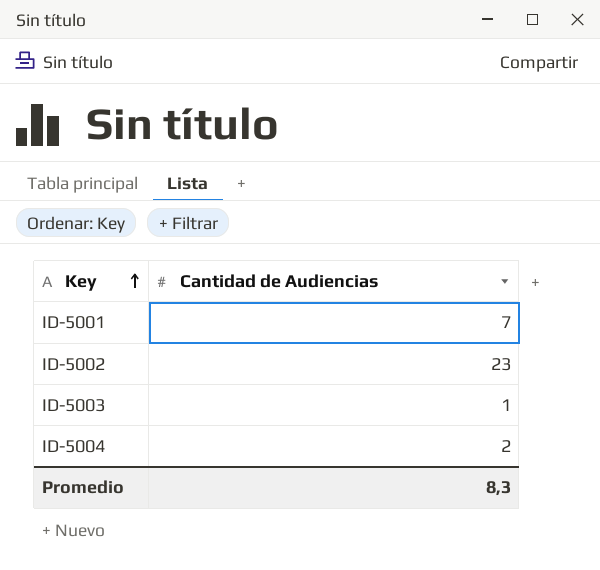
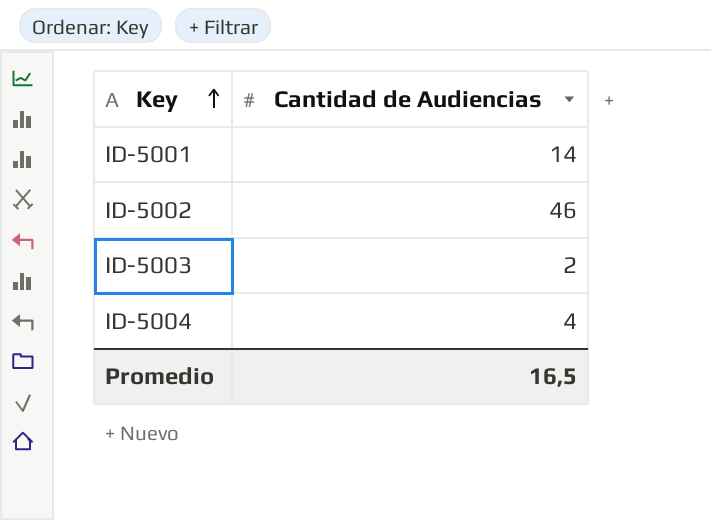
ID-5001 | Cantidad de Audiencias: 7 -> 14
ID-5002 | Cantidad de Audiencias: 23 -> 46
ID-5003 | Cantidad de Audiencias: 1 -> 2
ID-5004 | Cantidad de Audiencias: 2 -> 4
Promedio | Cantidad de Audiencias: 8,3 -> 16,5

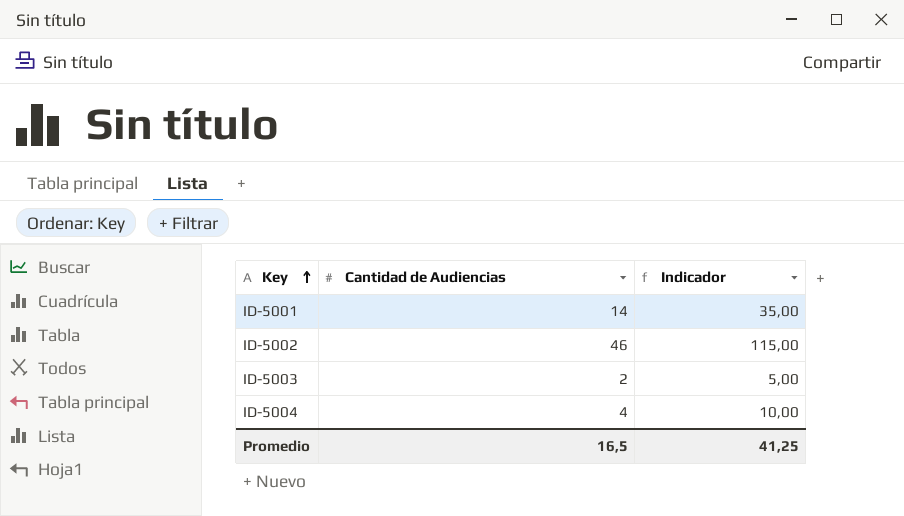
column Indicador | formula: none -> [Cantidad de Audiencias] * 2,5

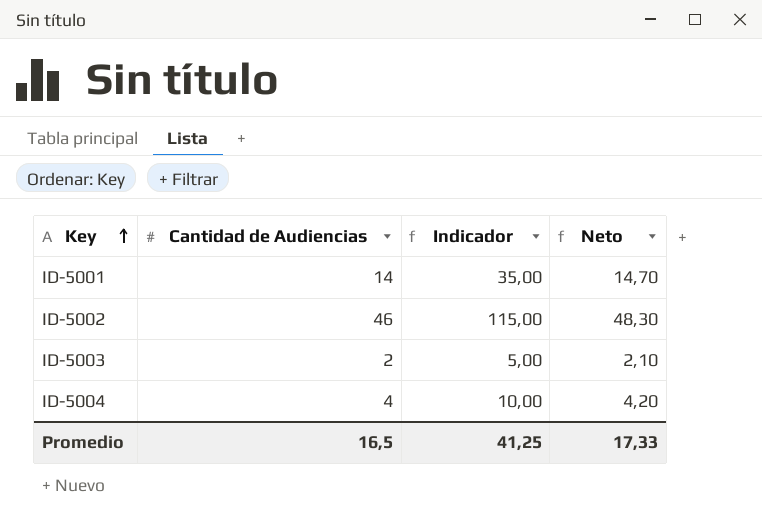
column Neto | formula: none -> [Cantidad de Audiencias] * 1,05

